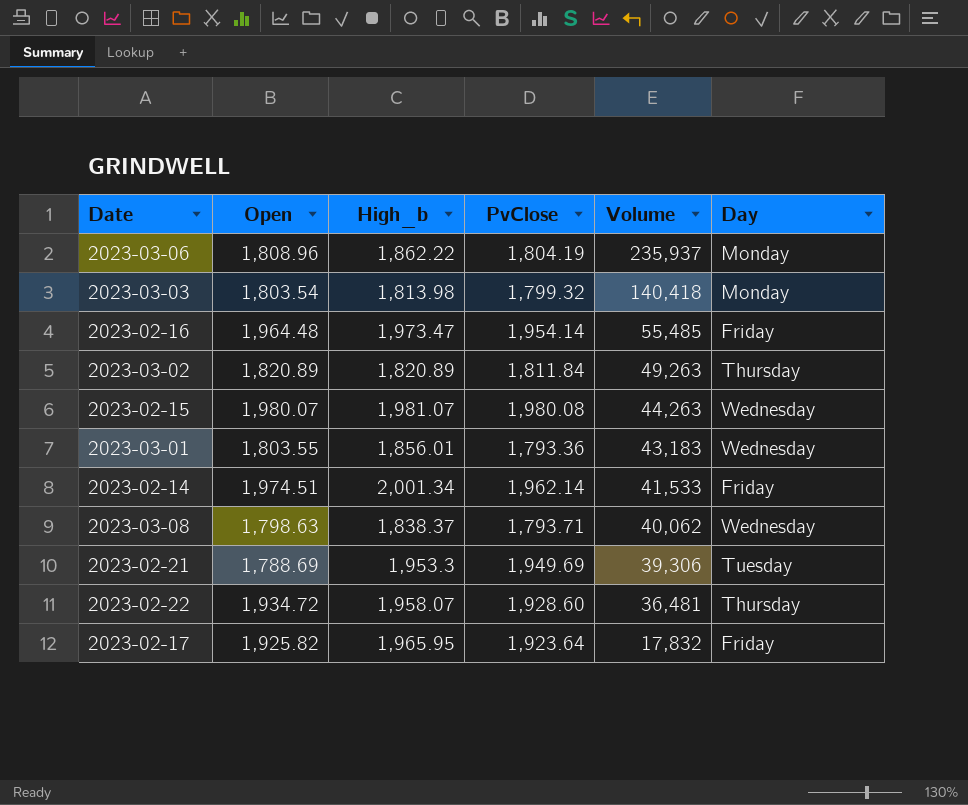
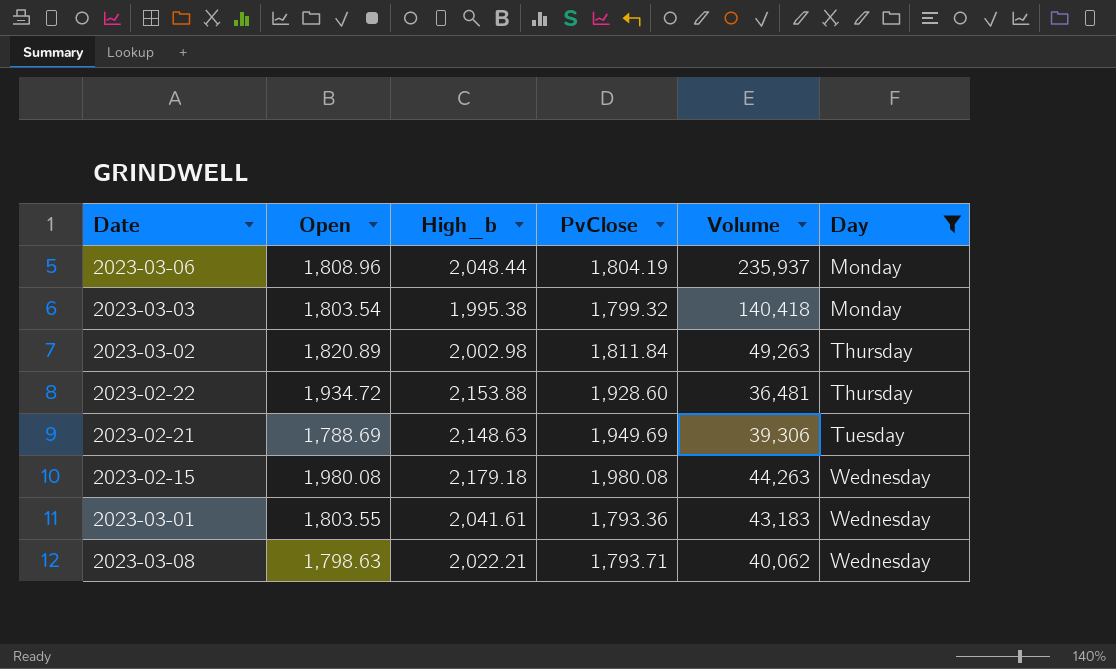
filter: none -> Day != Friday
row order: Volume descending -> Day ascending
2023-03-06 | High_b: 1,862.22 -> 2,048.44
2023-03-03 | High_b: 1,813.98 -> 1,995.38
2023-03-02 | High_b: 1,820.89 -> 2,002.98
2023-02-22 | High_b: 1,958.07 -> 2,153.88
2023-02-21 | High_b: 1,953.3 -> 2,148.63
2023-02-15 | Open: 1,980.07 -> 1,980.08
2023-02-15 | High_b: 1,981.07 -> 2,179.18
2023-03-01 | High_b: 1,856.01 -> 2,041.61
2023-03-08 | High_b: 1,838.37 -> 2,022.21

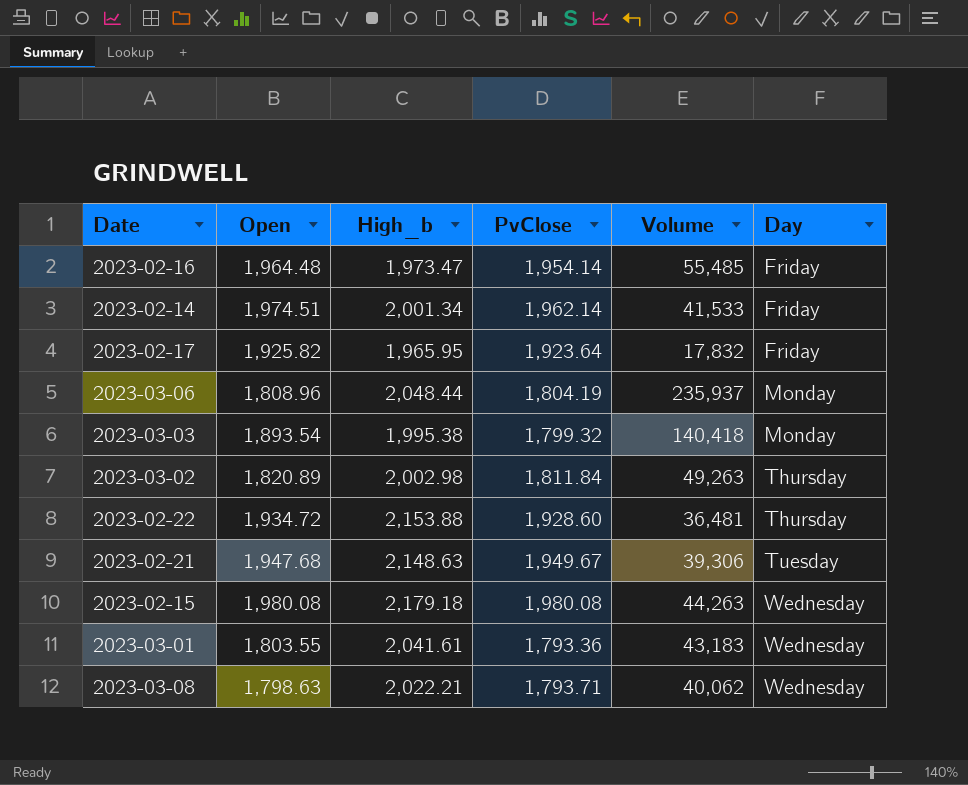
filter: Day != Friday -> none
2023-03-03 | Open: 1,803.54 -> 1,893.54
2023-02-21 | Open: 1,788.69 -> 1,947.68
2023-02-21 | PvClose: 1,949.69 -> 1,949.67

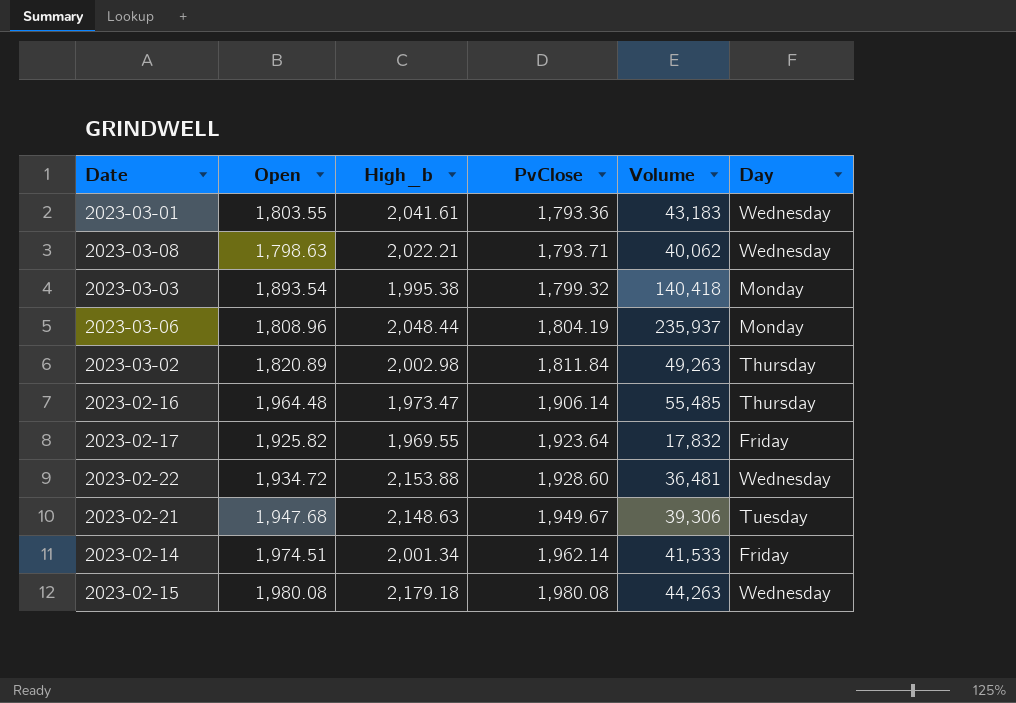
row order: Day ascending -> PvClose ascending
2023-02-16 | PvClose: 1,954.14 -> 1,906.14
2023-02-16 | Day: Friday -> Thursday
2023-02-17 | High_b: 1,965.95 -> 1,969.55
2023-02-22 | Day: Thursday -> Wednesday

